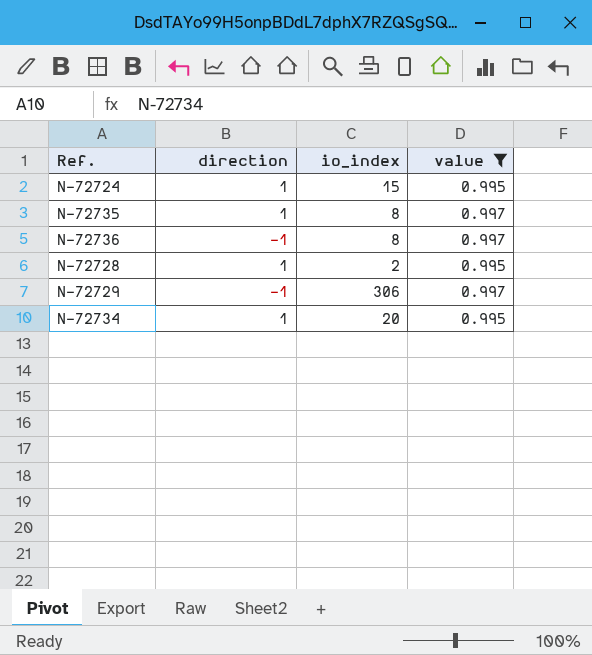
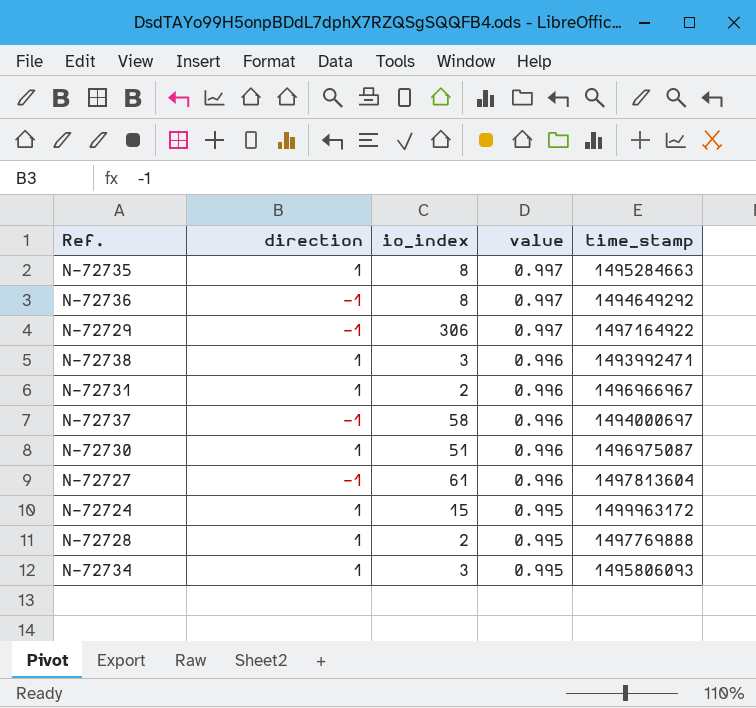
filter: value != 0.996 -> none
row order: none -> value descending
column time_stamp | position: none -> 5
N-72734 | io_index: 20 -> 3

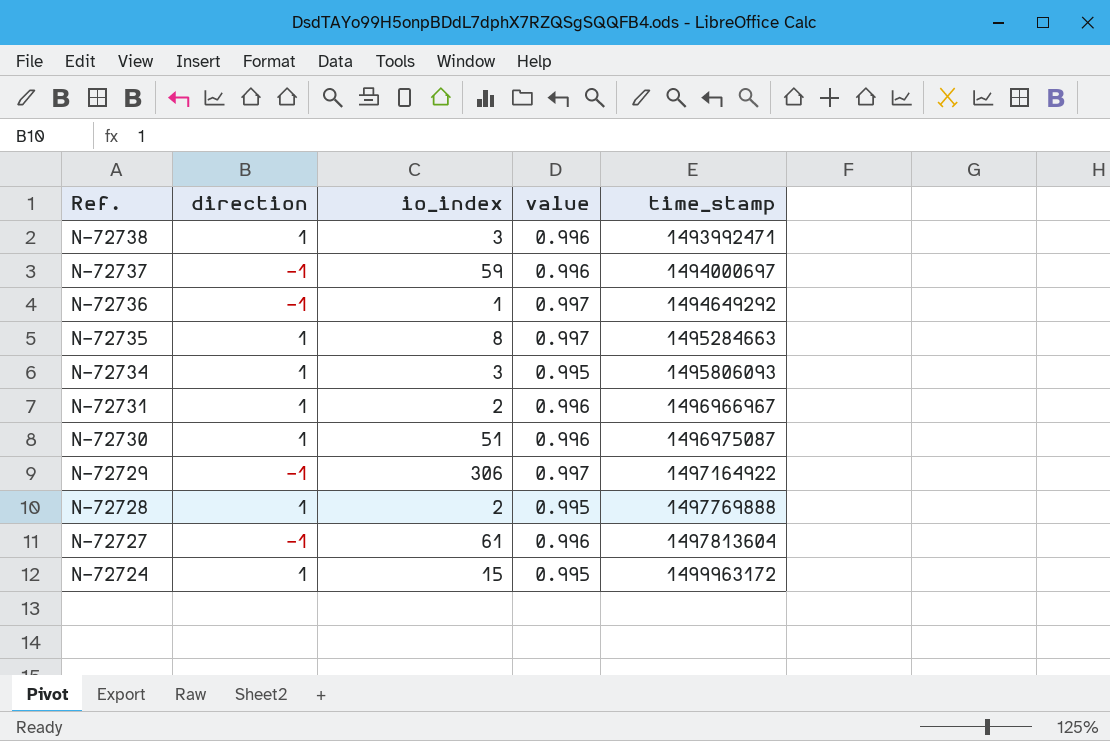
row order: value descending -> Ref. descending
N-72737 | io_index: 58 -> 59
N-72736 | io_index: 8 -> 1

